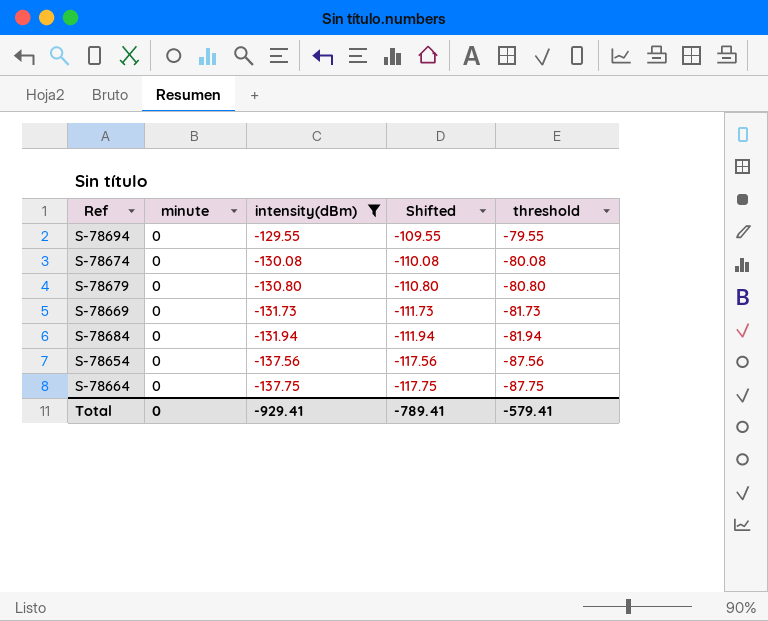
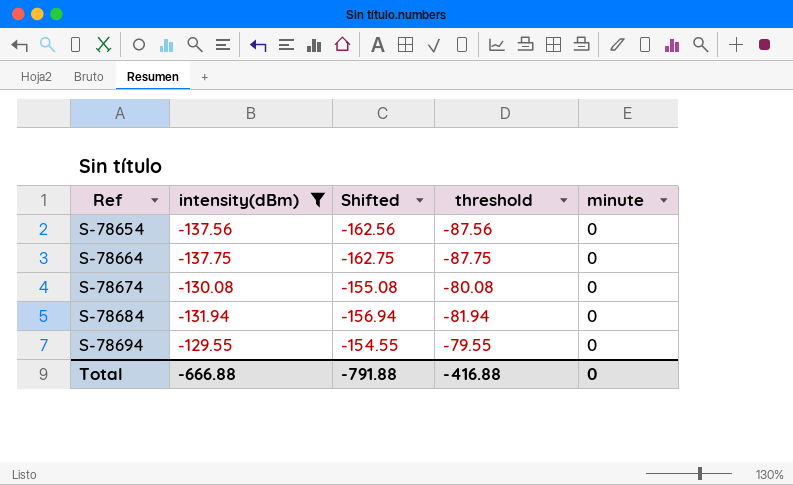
row order: intensity(dBm) descending -> Ref ascending
column Shifted | formula: [intensity(dBm)] + 20 -> [intensity(dBm)] - 25
column minute | position: 2 -> 5
row S-78679: 0 | -130.80 | -110.80 | -80.80 -> none
row S-78669: 0 | -131.73 | -111.73 | -81.73 -> none
Total | intensity(dBm): -929.41 -> -666.88
Total | Shifted: -789.41 -> -791.88
Total | threshold: -579.41 -> -416.88

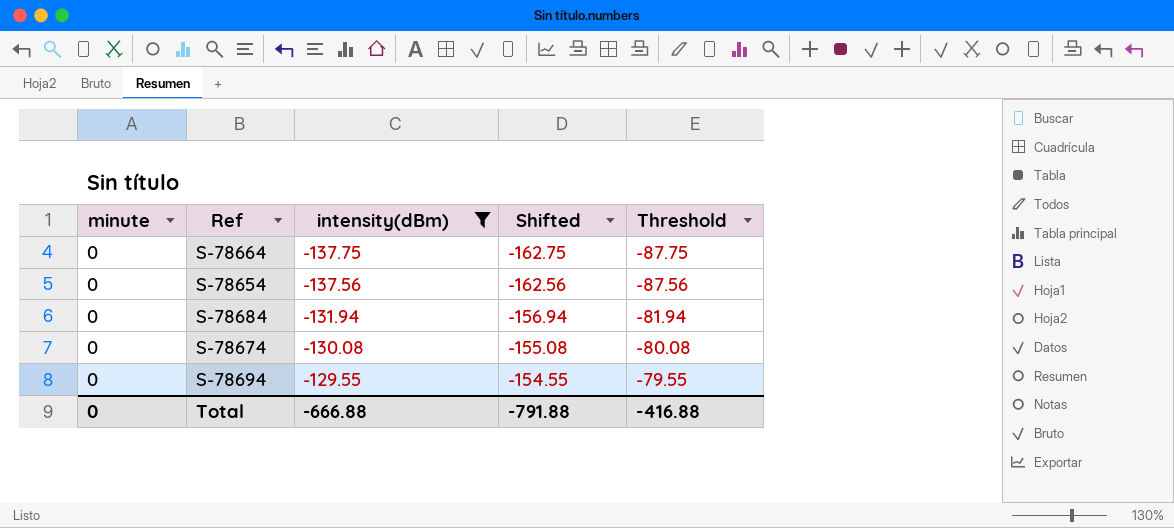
row order: Ref ascending -> intensity(dBm) ascending
column minute | position: 5 -> 1
column name: threshold -> Threshold

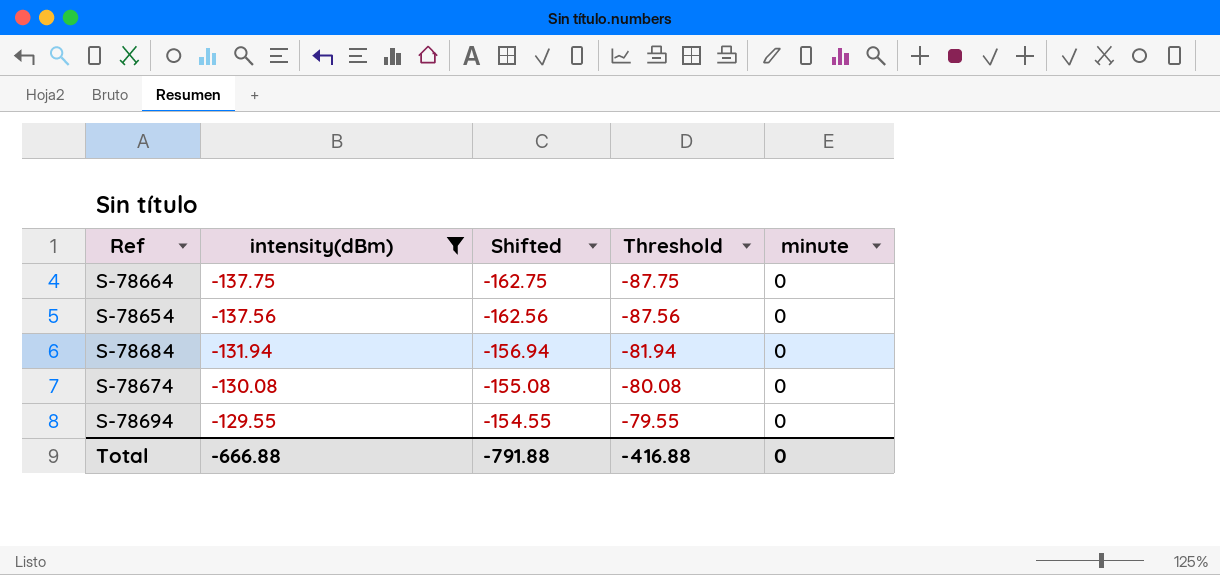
column minute | position: 1 -> 5

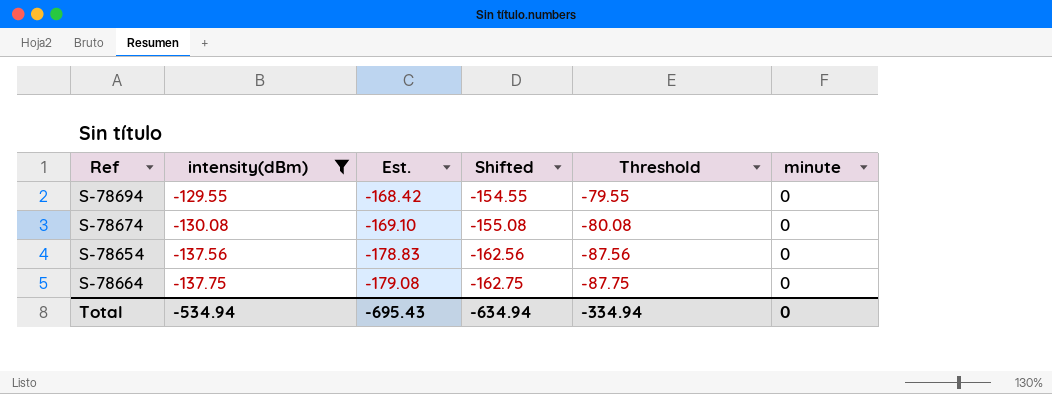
row order: intensity(dBm) ascending -> intensity(dBm) descending
column Est. | formula: none -> [intensity(dBm)] * 1.3
row S-78684: -131.94 | -156.94 | -81.94 | 0 -> none
Total | intensity(dBm): -666.88 -> -534.94
Total | Shifted: -791.88 -> -634.94
Total | Threshold: -416.88 -> -334.94

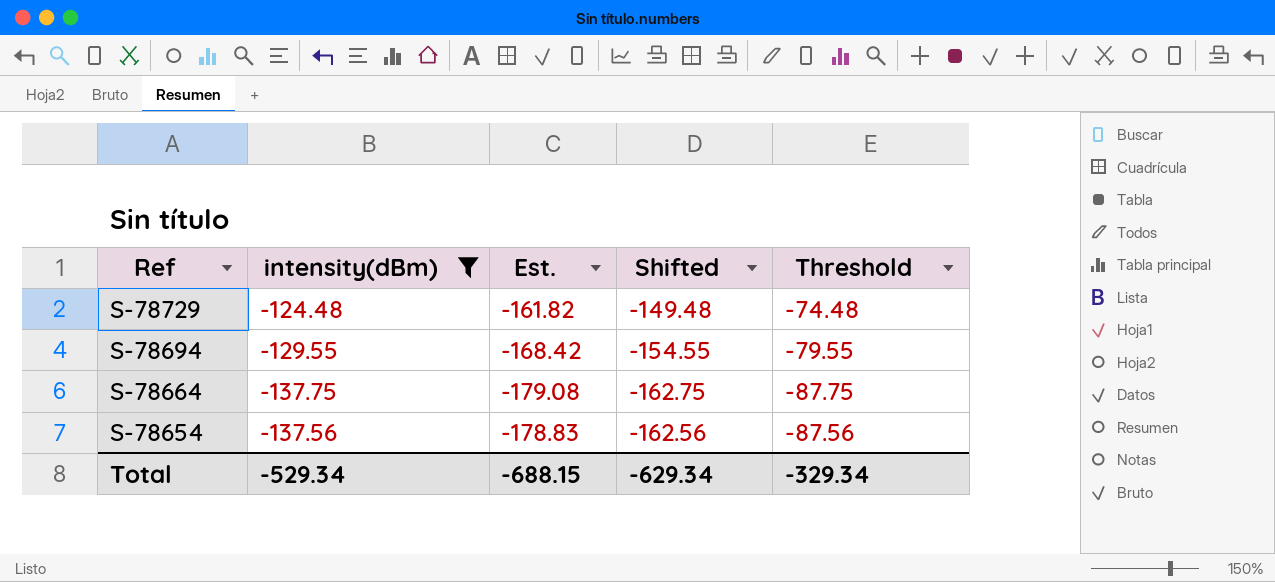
row order: intensity(dBm) descending -> Ref descending
column minute | position: 6 -> none
row S-78674: -130.08 | -169.10 | -155.08 | -80.08 | 0 -> none
row S-78729: none -> -124.48 | -161.82 | -149.48 | -74.48
Total | intensity(dBm): -534.94 -> -529.34
Total | Est.: -695.43 -> -688.15
Total | Shifted: -634.94 -> -629.34
Total | Threshold: -334.94 -> -329.34

